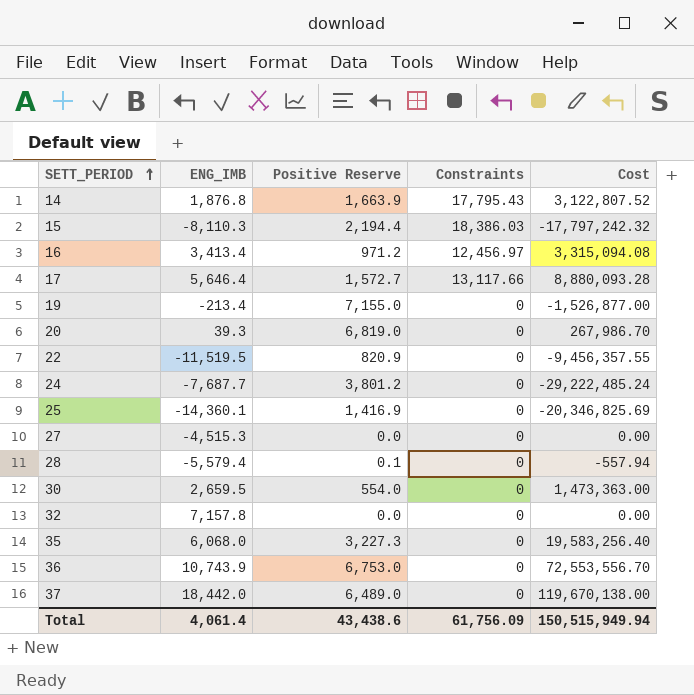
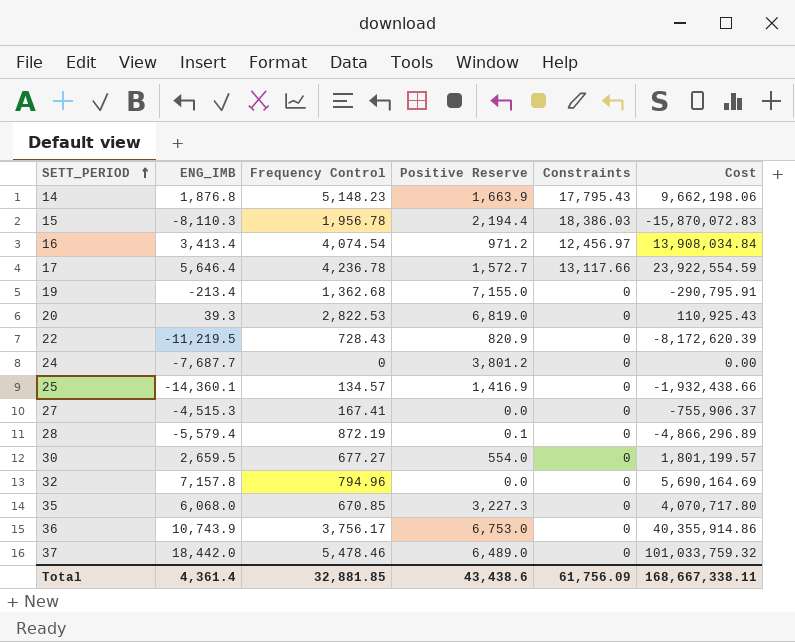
column Frequency Control | position: none -> 3
column Cost | formula: [ENG_IMB] * [Positive Reserve] -> [ENG_IMB] * [Frequency Control]
22 | ENG_IMB: -11,519.5 -> -11,219.5
Total | ENG_IMB: 4,061.4 -> 4,361.4
Total | Cost: 150,515,949.94 -> 168,667,338.11

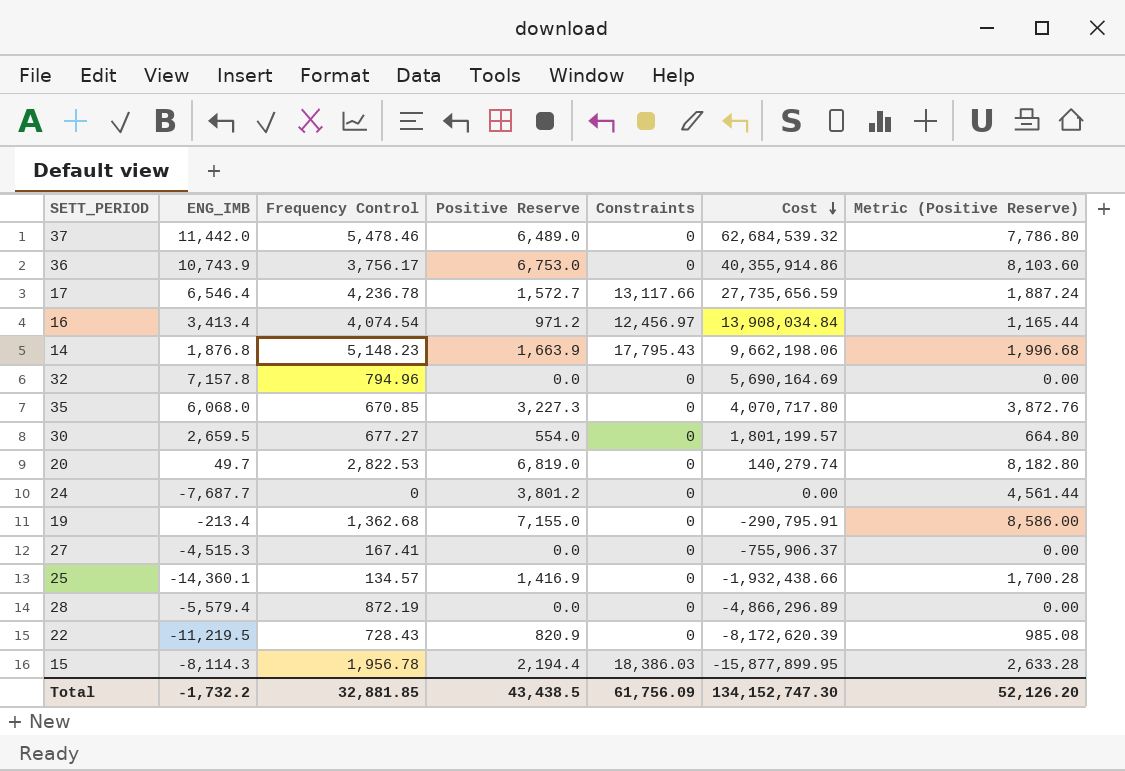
row order: SETT_PERIOD ascending -> Cost descending
column Metric (Positive Reserve) | formula: none -> [Positive Reserve] * 1.2
37 | ENG_IMB: 18,442.0 -> 11,442.0
37 | Cost: 101,033,759.32 -> 62,684,539.32
17 | ENG_IMB: 5,646.4 -> 6,546.4
17 | Cost: 23,922,554.59 -> 27,735,656.59
20 | ENG_IMB: 39.3 -> 49.7
20 | Cost: 110,925.43 -> 140,279.74
28 | Positive Reserve: 0.1 -> 0.0
15 | ENG_IMB: -8,110.3 -> -8,114.3
15 | Cost: -15,870,072.83 -> -15,877,899.95
Total | ENG_IMB: 4,361.4 -> -1,732.2
Total | Positive Reserve: 43,438.6 -> 43,438.5
Total | Cost: 168,667,338.11 -> 134,152,747.30

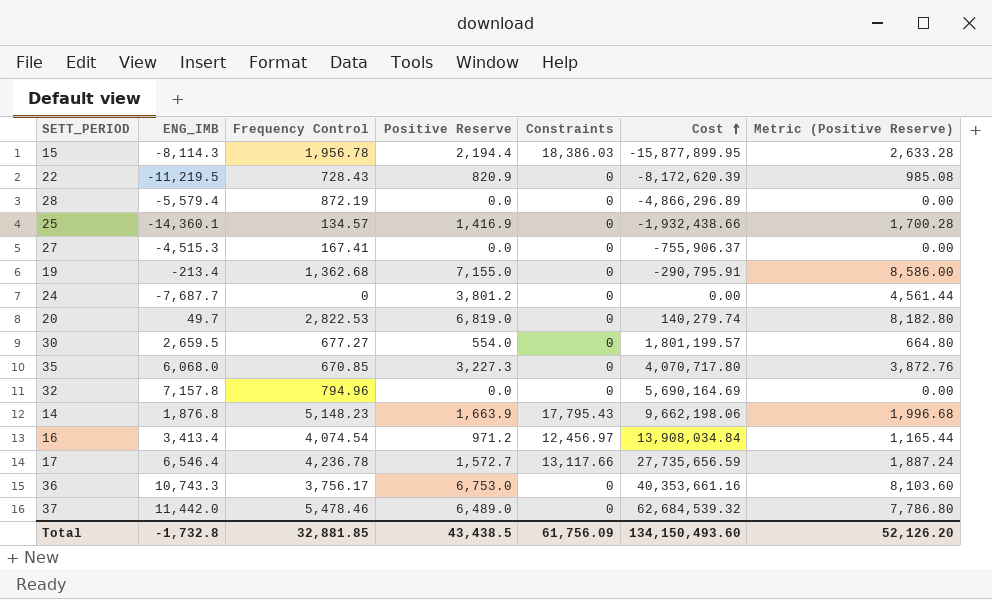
row order: Cost descending -> Cost ascending
36 | ENG_IMB: 10,743.9 -> 10,743.3
36 | Cost: 40,355,914.86 -> 40,353,661.16
Total | ENG_IMB: -1,732.2 -> -1,732.8
Total | Cost: 134,152,747.30 -> 134,150,493.60

